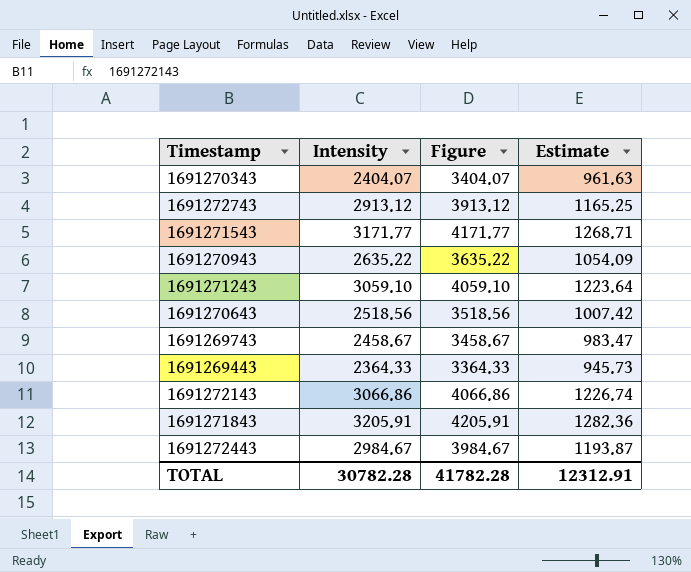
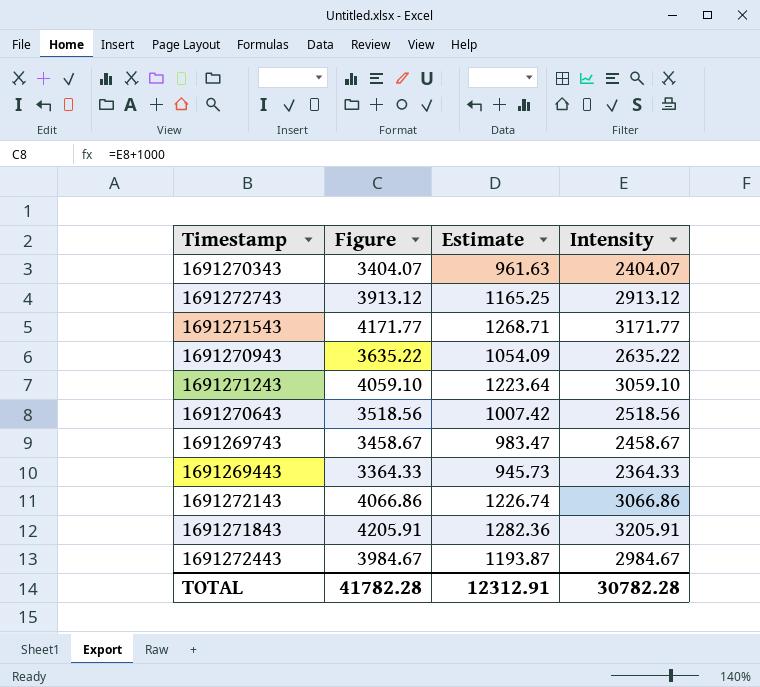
column Intensity | position: 2 -> 4

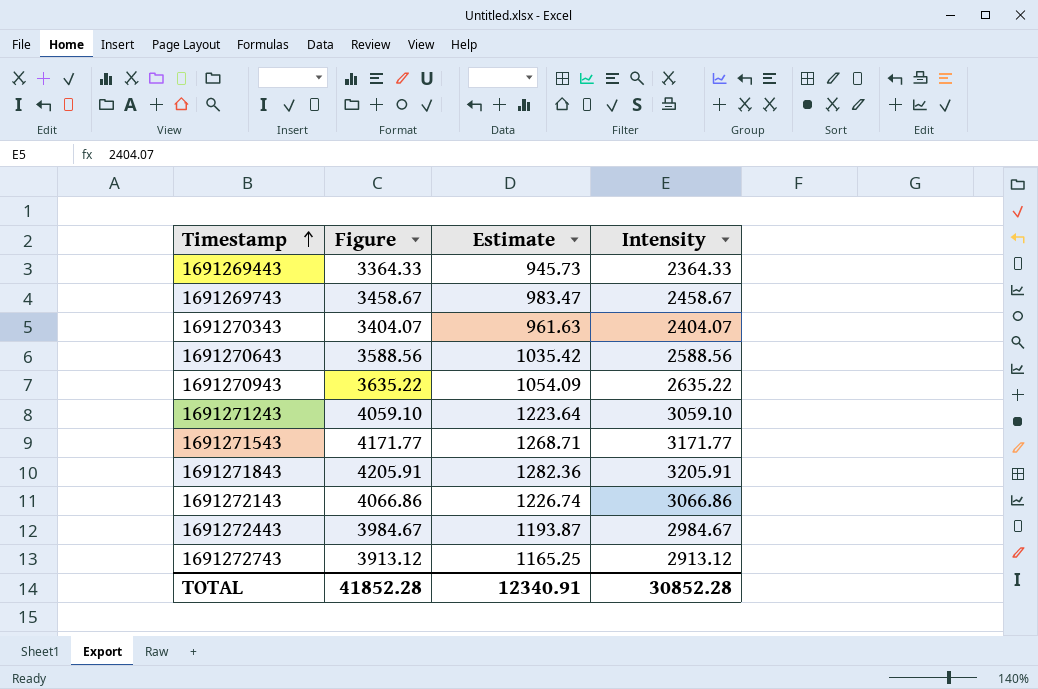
row order: none -> Timestamp ascending
1691270643 | Figure: 3518.56 -> 3588.56
1691270643 | Estimate: 1007.42 -> 1035.42
1691270643 | Intensity: 2518.56 -> 2588.56
TOTAL | Figure: 41782.28 -> 41852.28
TOTAL | Estimate: 12312.91 -> 12340.91
TOTAL | Intensity: 30782.28 -> 30852.28

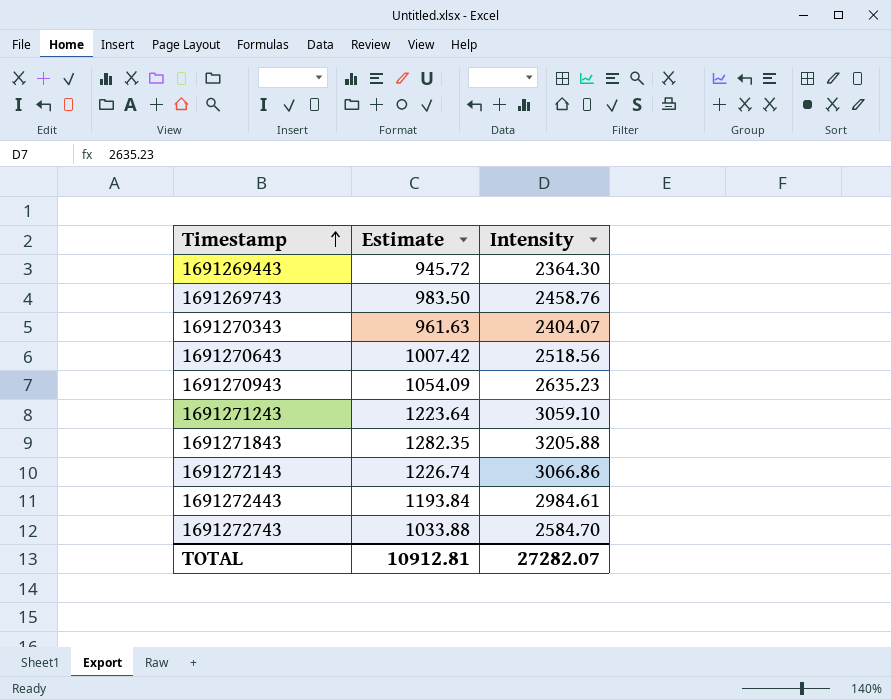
column Figure | formula: [Intensity] + 1000 -> none
row 1691271543: 4171.77 | 1268.71 | 3171.77 -> none
1691269443 | Estimate: 945.73 -> 945.72
1691269443 | Intensity: 2364.33 -> 2364.30
1691269743 | Estimate: 983.47 -> 983.50
1691269743 | Intensity: 2458.67 -> 2458.76
1691270643 | Estimate: 1035.42 -> 1007.42
1691270643 | Intensity: 2588.56 -> 2518.56
1691270943 | Intensity: 2635.22 -> 2635.23
1691271843 | Estimate: 1282.36 -> 1282.35
1691271843 | Intensity: 3205.91 -> 3205.88
1691272443 | Estimate: 1193.87 -> 1193.84
1691272443 | Intensity: 2984.67 -> 2984.61
1691272743 | Estimate: 1165.25 -> 1033.88
1691272743 | Intensity: 2913.12 -> 2584.70
TOTAL | Estimate: 12340.91 -> 10912.81
TOTAL | Intensity: 30852.28 -> 27282.07

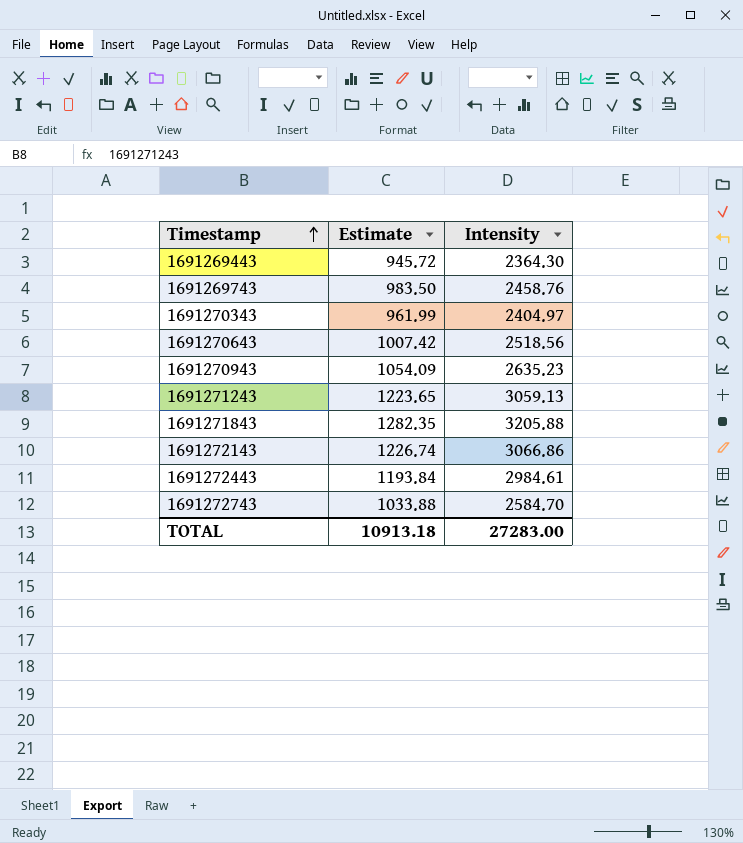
1691270343 | Estimate: 961.63 -> 961.99
1691270343 | Intensity: 2404.07 -> 2404.97
1691271243 | Estimate: 1223.64 -> 1223.65
1691271243 | Intensity: 3059.10 -> 3059.13
TOTAL | Estimate: 10912.81 -> 10913.18
TOTAL | Intensity: 27282.07 -> 27283.00

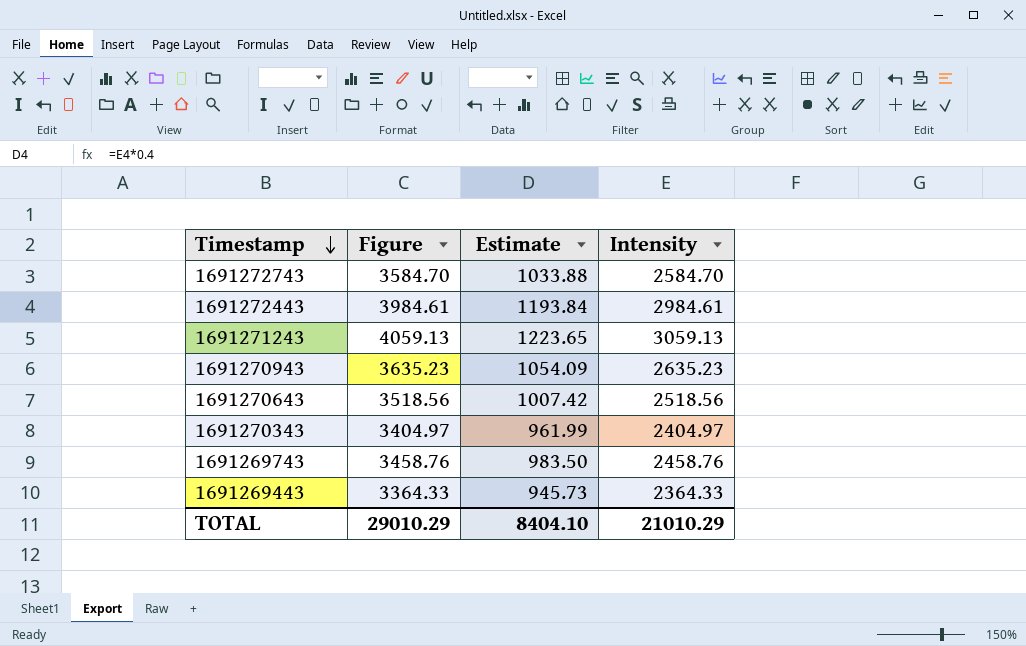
row order: Timestamp ascending -> Timestamp descending
column Figure | formula: none -> [Intensity] + 1000
row 1691271843: 1282.35 | 3205.88 -> none
row 1691272143: 1226.74 | 3066.86 -> none
1691269443 | Estimate: 945.72 -> 945.73
1691269443 | Intensity: 2364.30 -> 2364.33
TOTAL | Estimate: 10913.18 -> 8404.10
TOTAL | Intensity: 27283.00 -> 21010.29

